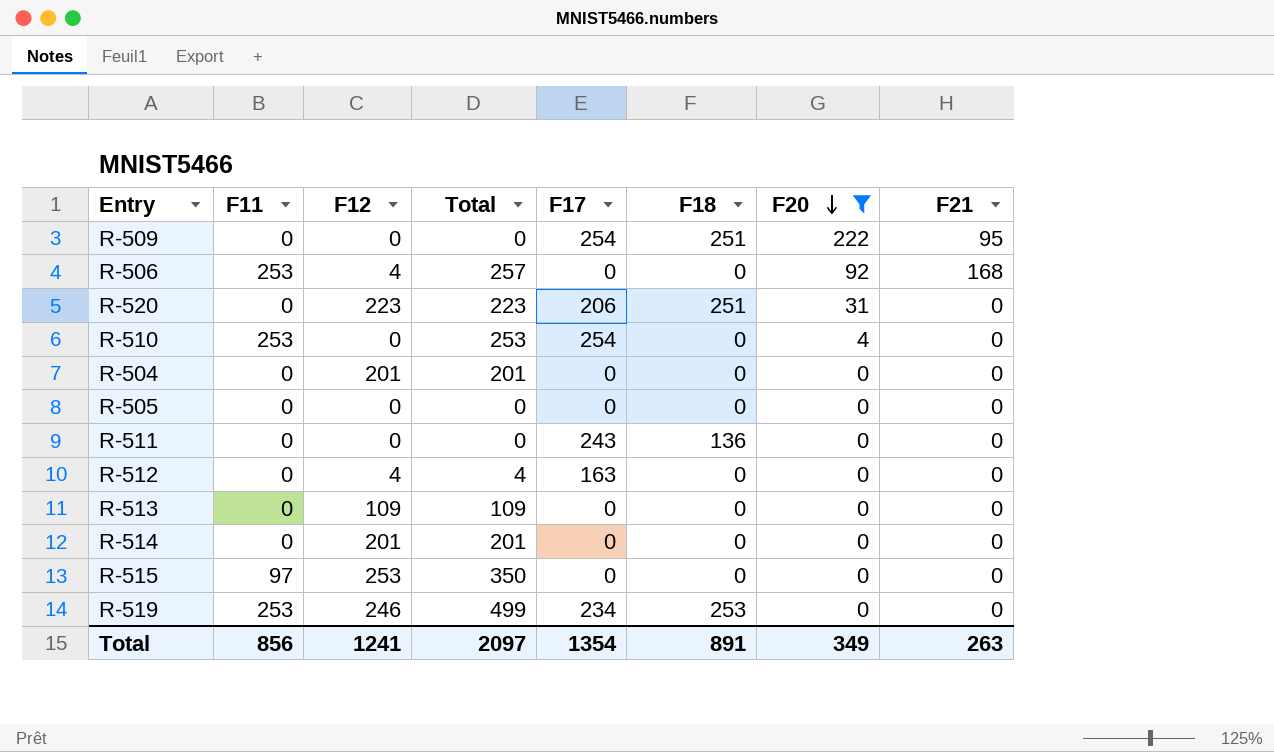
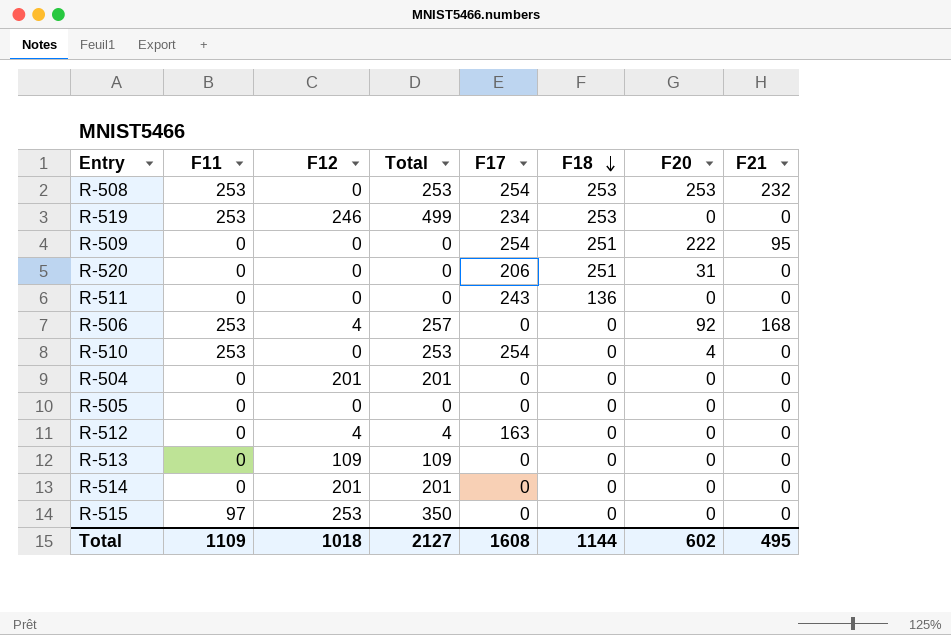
filter: F20 != 253 -> none
row order: F20 descending -> F18 descending
R-520 | F12: 223 -> 0
R-520 | Total: 223 -> 0
Total | F11: 856 -> 1109
Total | F12: 1241 -> 1018
Total | Total: 2097 -> 2127
Total | F17: 1354 -> 1608
Total | F18: 891 -> 1144
Total | F20: 349 -> 602
Total | F21: 263 -> 495

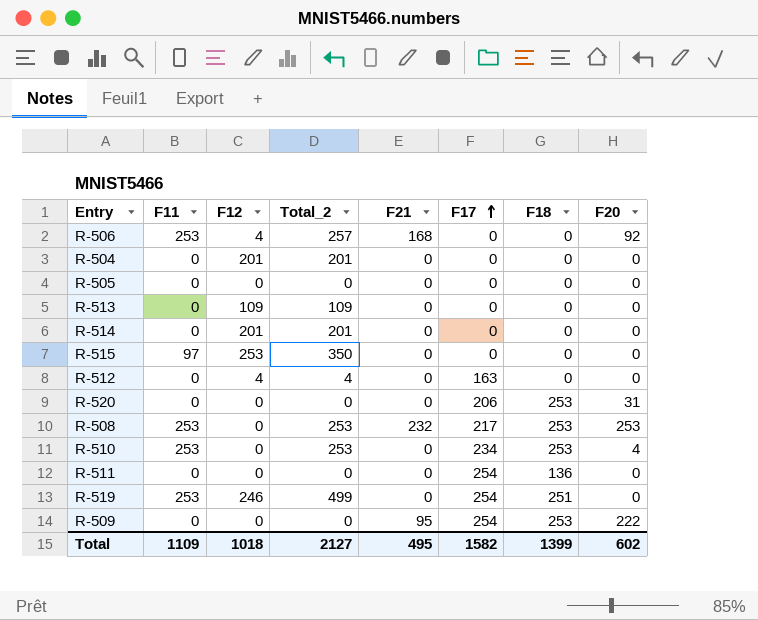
row order: F18 descending -> F17 ascending
column name: Total -> Total_2
column F21 | position: 8 -> 5
R-520 | F18: 251 -> 253
R-508 | F17: 254 -> 217
R-510 | F17: 254 -> 234
R-510 | F18: 0 -> 253
R-511 | F17: 243 -> 254
R-519 | F17: 234 -> 254
R-519 | F18: 253 -> 251
R-509 | F18: 251 -> 253
Total | F17: 1608 -> 1582
Total | F18: 1144 -> 1399

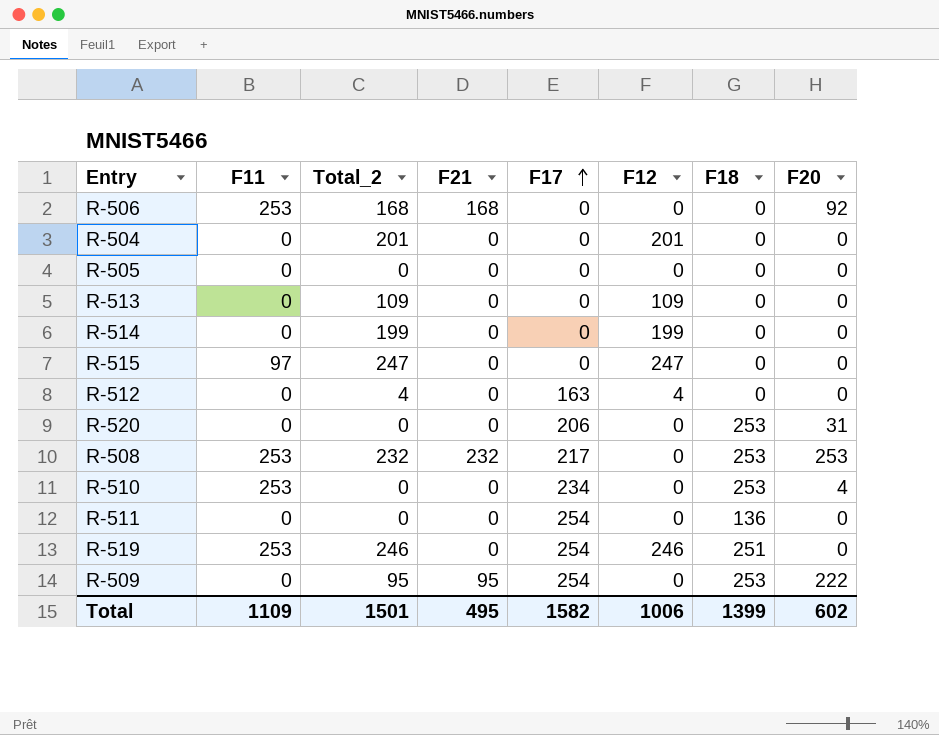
column Total_2 | formula: [F11] + [F12] -> [F21] + [F12]
column F12 | position: 3 -> 6
R-506 | F12: 4 -> 0
R-514 | F12: 201 -> 199
R-515 | F12: 253 -> 247
Total | Total_2: 2127 -> 1501
Total | F12: 1018 -> 1006

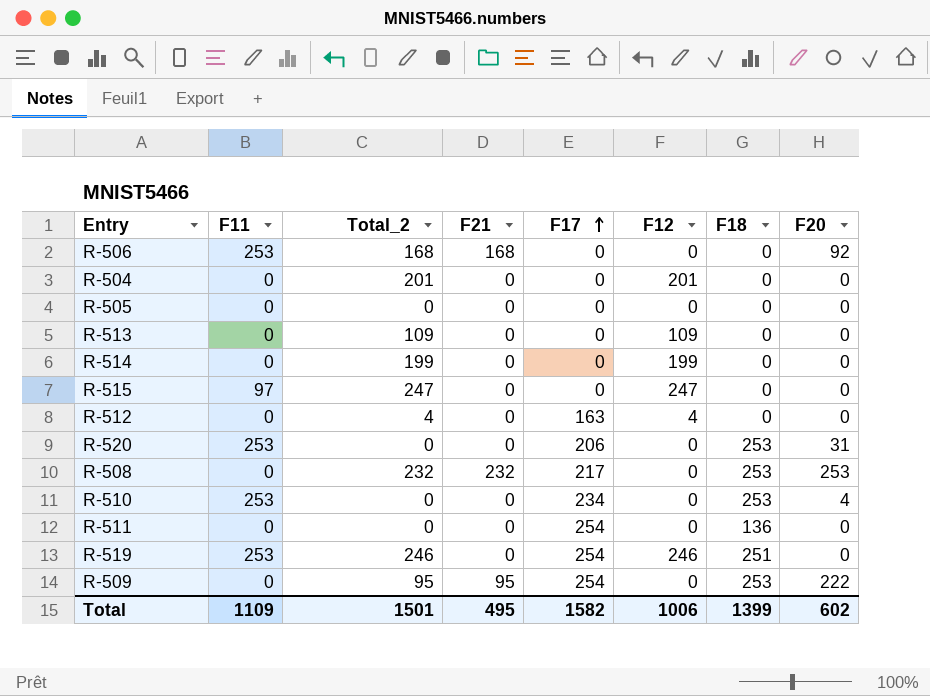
R-520 | F11: 0 -> 253
R-508 | F11: 253 -> 0

